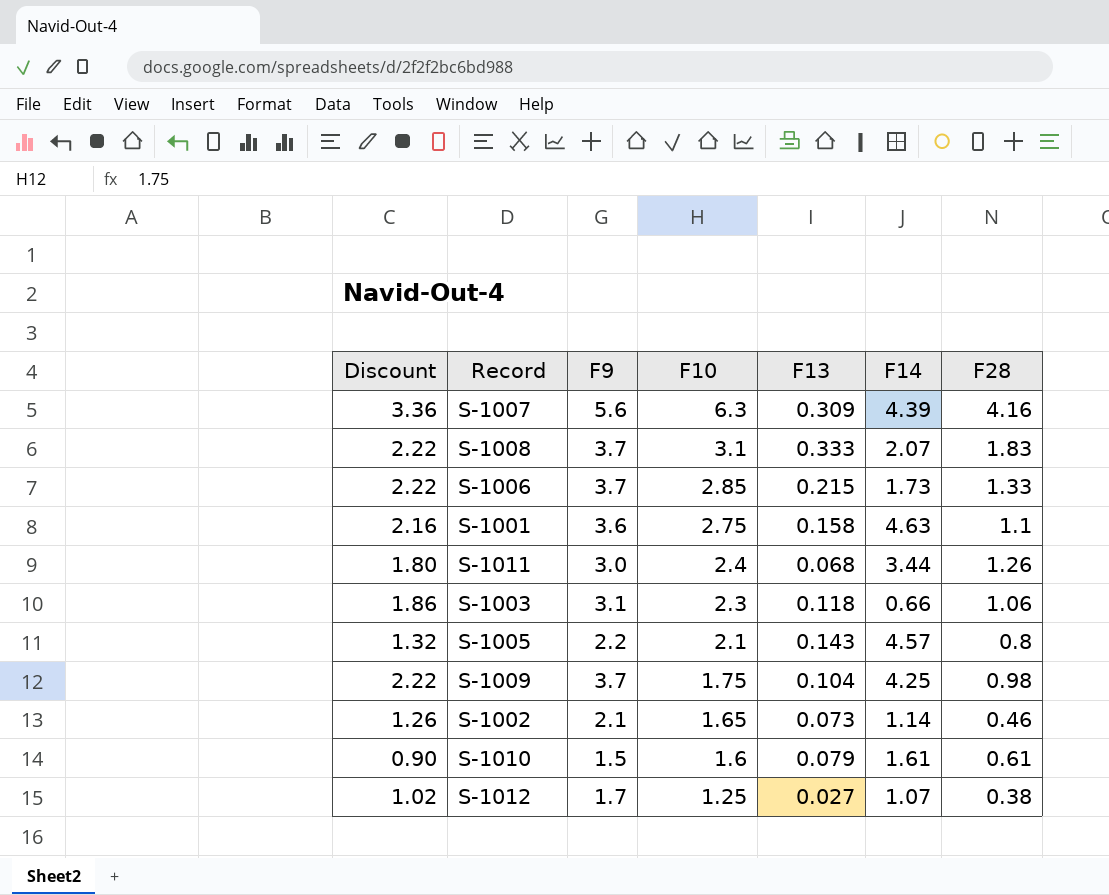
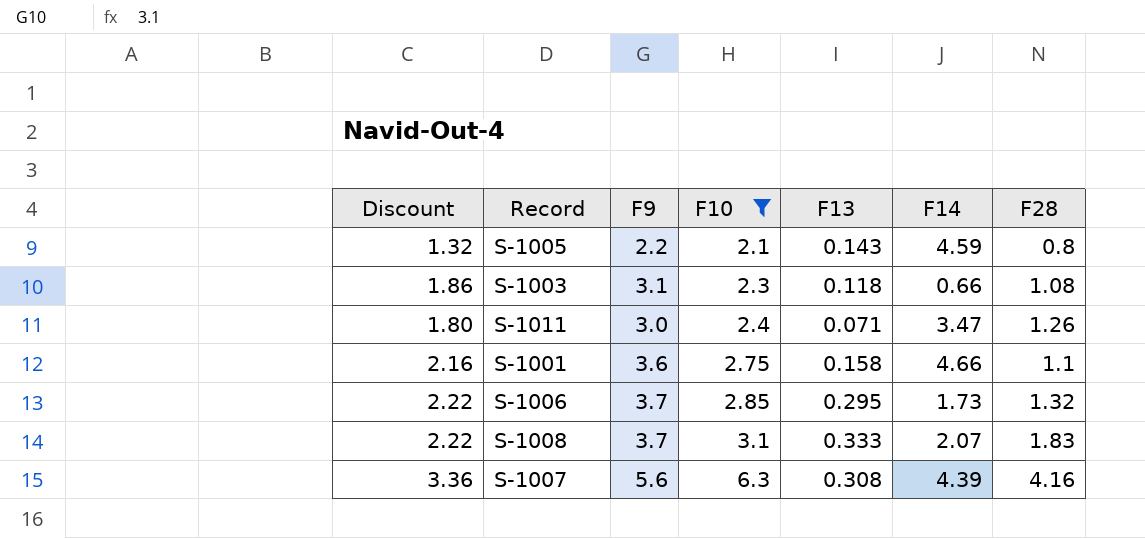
filter: none -> F10 >= 2.1
row order: F10 descending -> F10 ascending
S-1005 | F14: 4.57 -> 4.59
S-1003 | F28: 1.06 -> 1.08
S-1011 | F13: 0.068 -> 0.071
S-1011 | F14: 3.44 -> 3.47
S-1001 | F14: 4.63 -> 4.66
S-1006 | F13: 0.215 -> 0.295
S-1006 | F28: 1.33 -> 1.32
S-1007 | F13: 0.309 -> 0.308

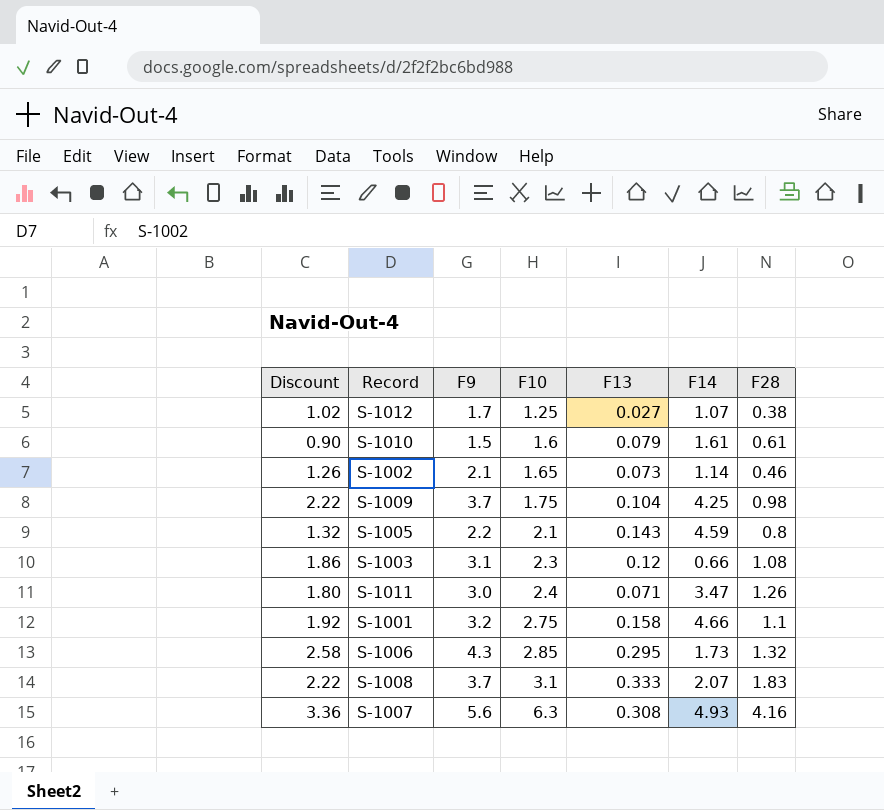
filter: F10 >= 2.1 -> none
S-1003 | F13: 0.118 -> 0.12
S-1001 | Discount: 2.16 -> 1.92
S-1001 | F9: 3.6 -> 3.2
S-1006 | Discount: 2.22 -> 2.58
S-1006 | F9: 3.7 -> 4.3
S-1007 | F14: 4.39 -> 4.93

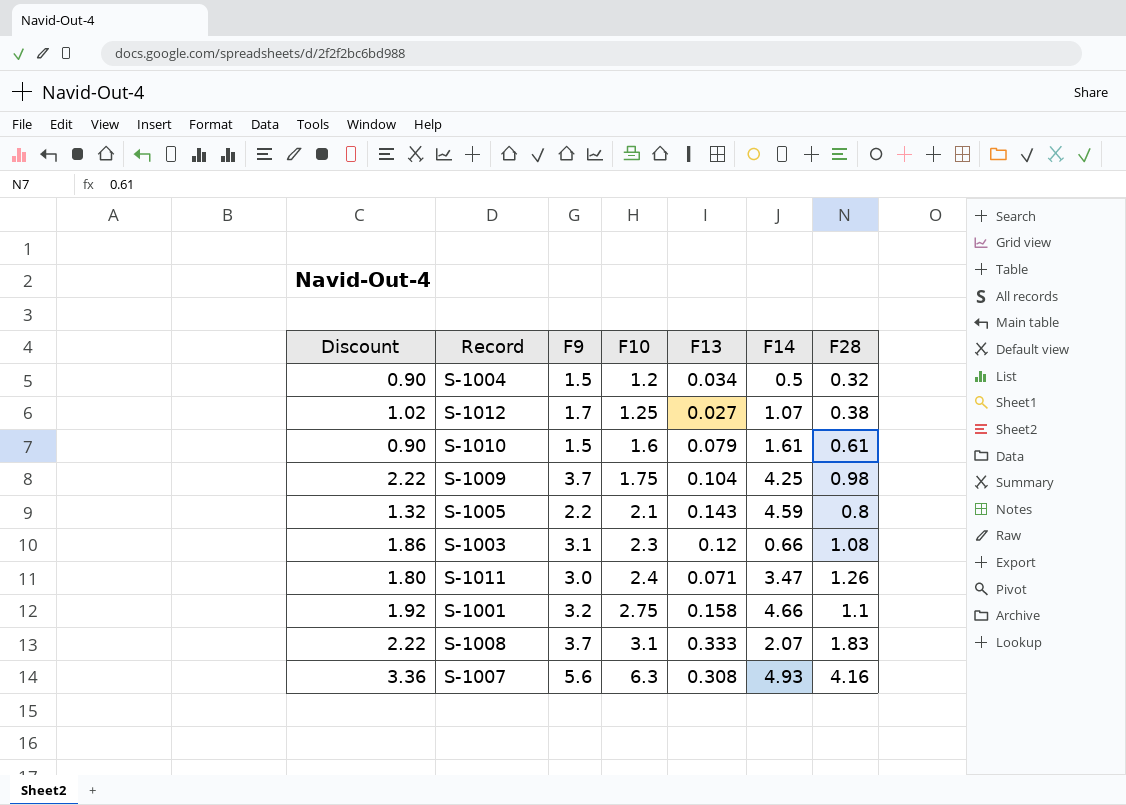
row S-1002: 1.26 | 2.1 | 1.65 | 0.073 | 1.14 | 0.46 -> none
row S-1006: 2.58 | 4.3 | 2.85 | 0.295 | 1.73 | 1.32 -> none
row S-1004: none -> 0.90 | 1.5 | 1.2 | 0.034 | 0.5 | 0.32

